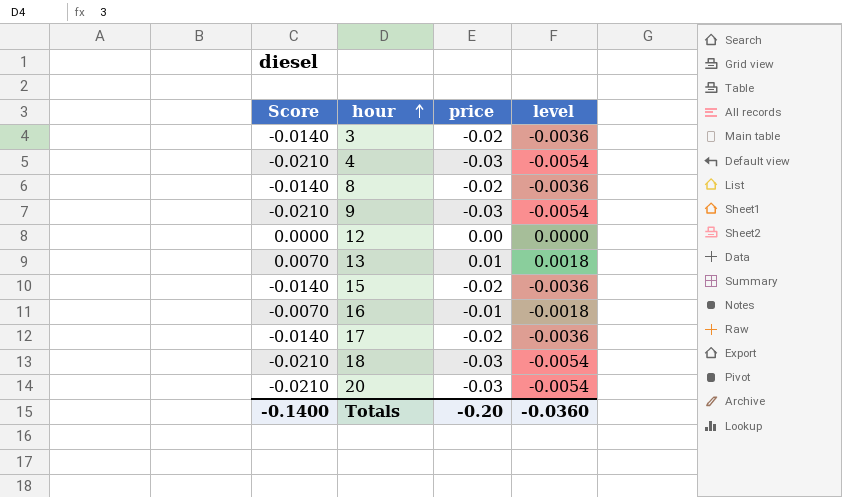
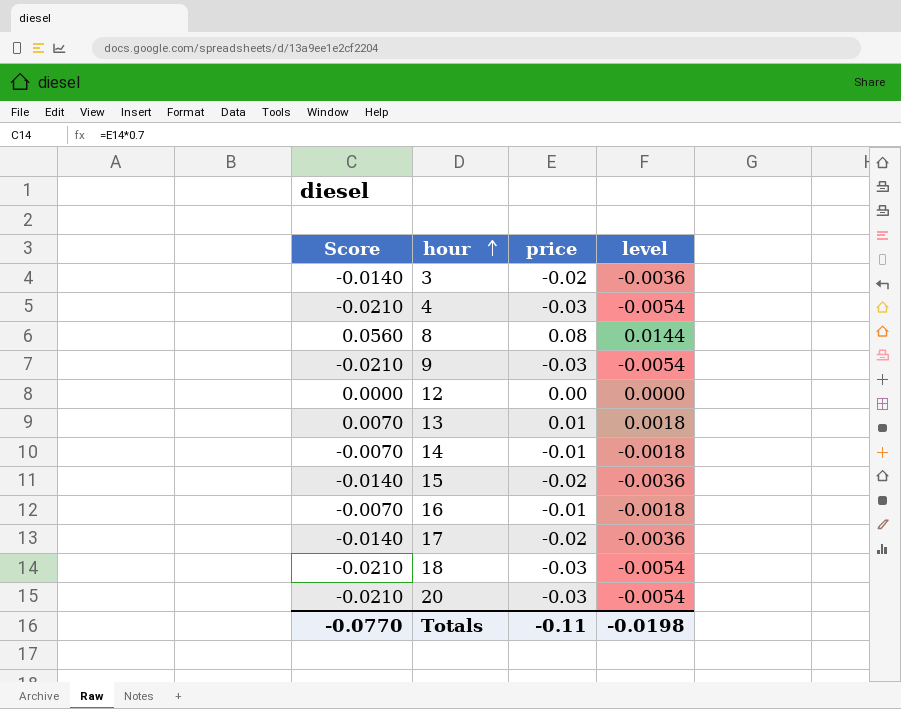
8 | Score: -0.0140 -> 0.0560
8 | price: -0.02 -> 0.08
8 | level: -0.0036 -> 0.0144
row 14: none -> -0.0070 | -0.01 | -0.0018
Totals | Score: -0.1400 -> -0.0770
Totals | price: -0.20 -> -0.11
Totals | level: -0.0360 -> -0.0198

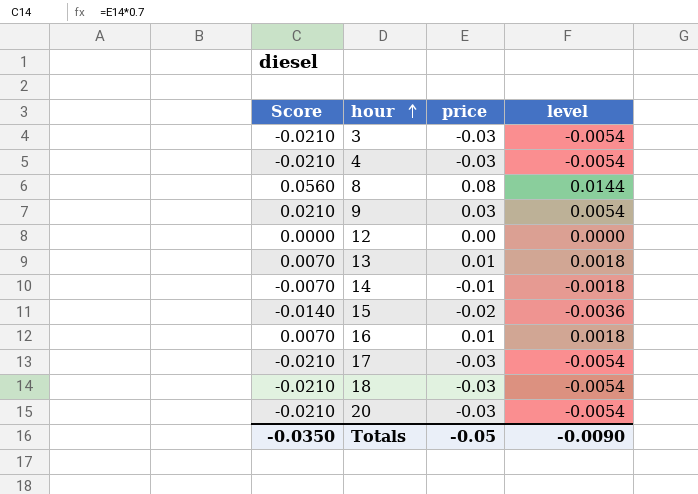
3 | Score: -0.0140 -> -0.0210
3 | price: -0.02 -> -0.03
3 | level: -0.0036 -> -0.0054
9 | Score: -0.0210 -> 0.0210
9 | price: -0.03 -> 0.03
9 | level: -0.0054 -> 0.0054
16 | Score: -0.0070 -> 0.0070
16 | price: -0.01 -> 0.01
16 | level: -0.0018 -> 0.0018
17 | Score: -0.0140 -> -0.0210
17 | price: -0.02 -> -0.03
17 | level: -0.0036 -> -0.0054
Totals | Score: -0.0770 -> -0.0350
Totals | price: -0.11 -> -0.05
Totals | level: -0.0198 -> -0.0090

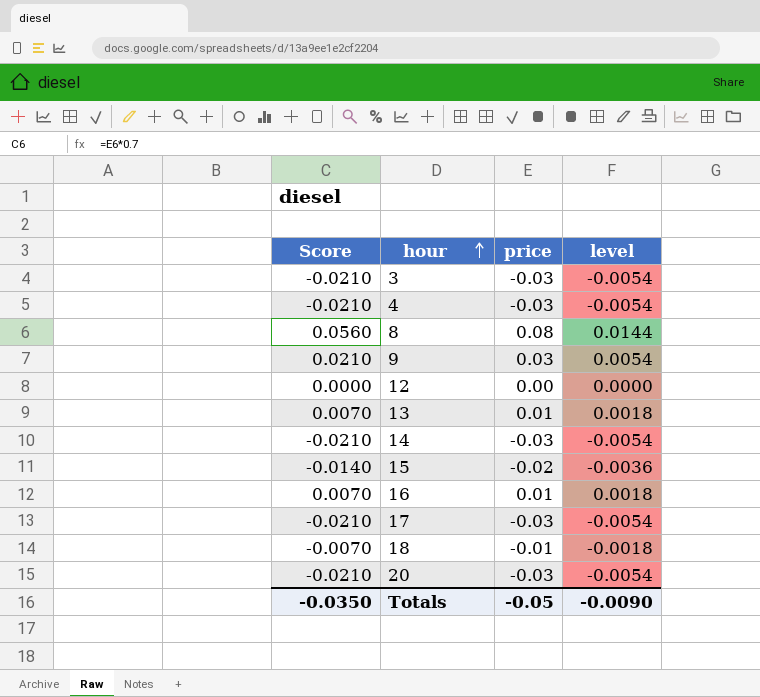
14 | Score: -0.0070 -> -0.0210
14 | price: -0.01 -> -0.03
14 | level: -0.0018 -> -0.0054
18 | Score: -0.0210 -> -0.0070
18 | price: -0.03 -> -0.01
18 | level: -0.0054 -> -0.0018

